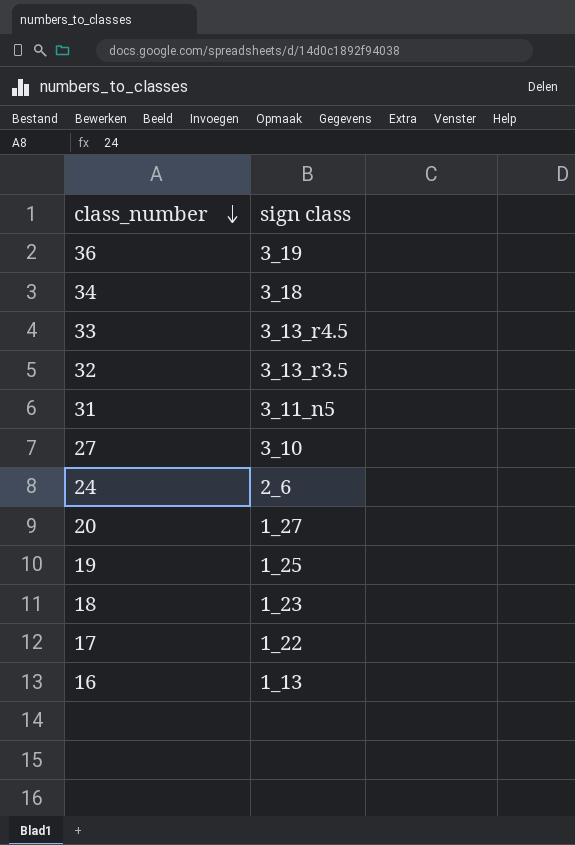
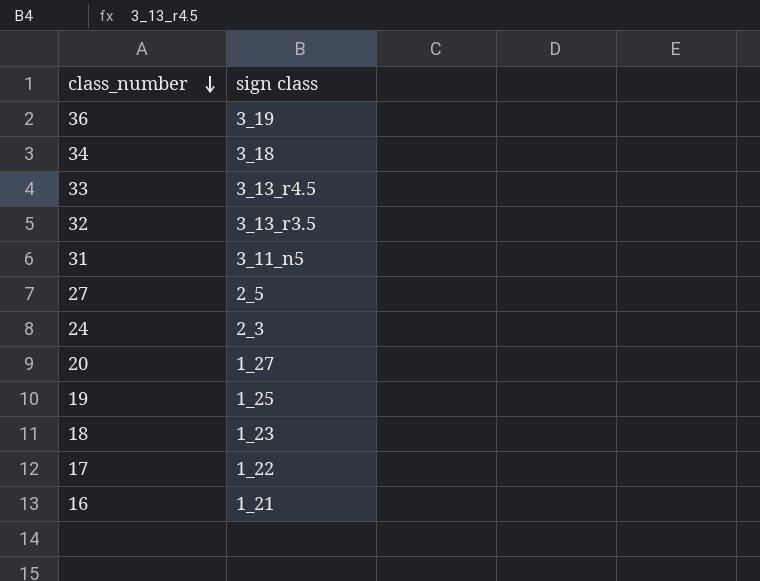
27 | sign class: 3_10 -> 2_5
24 | sign class: 2_6 -> 2_3
16 | sign class: 1_13 -> 1_21

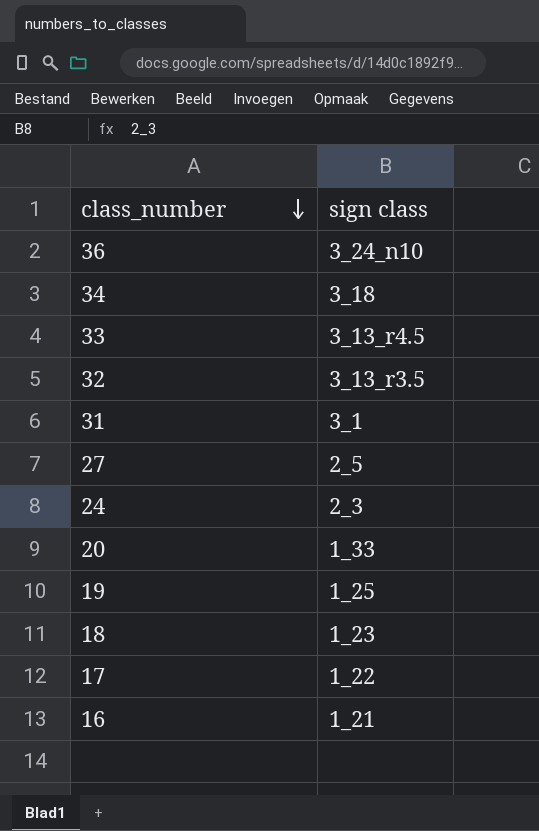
36 | sign class: 3_19 -> 3_24_n10
31 | sign class: 3_11_n5 -> 3_1
20 | sign class: 1_27 -> 1_33

